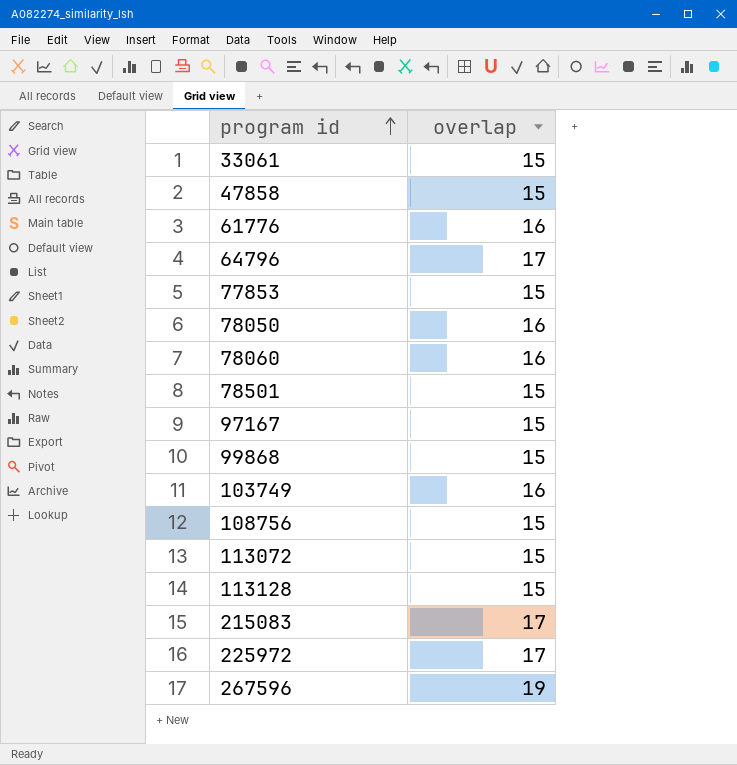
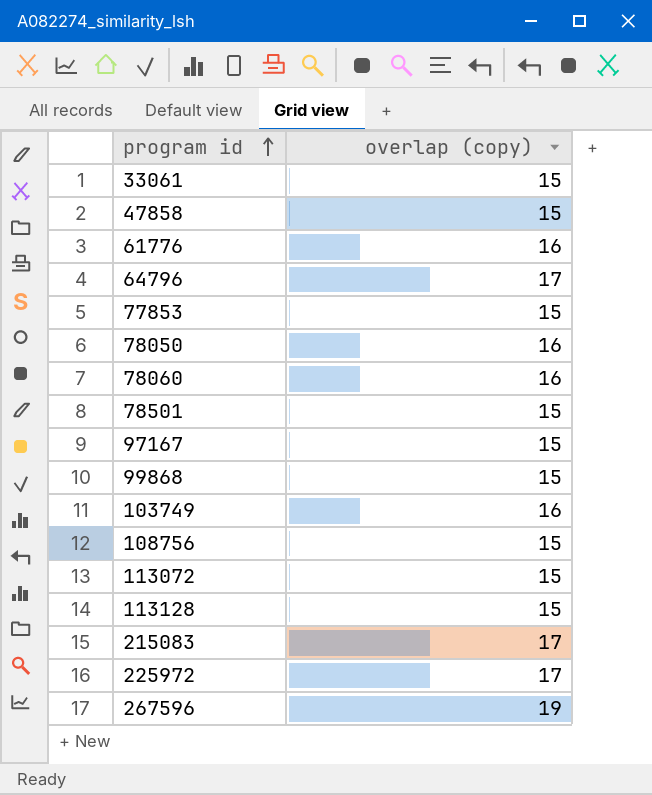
column name: overlap -> overlap (copy)

